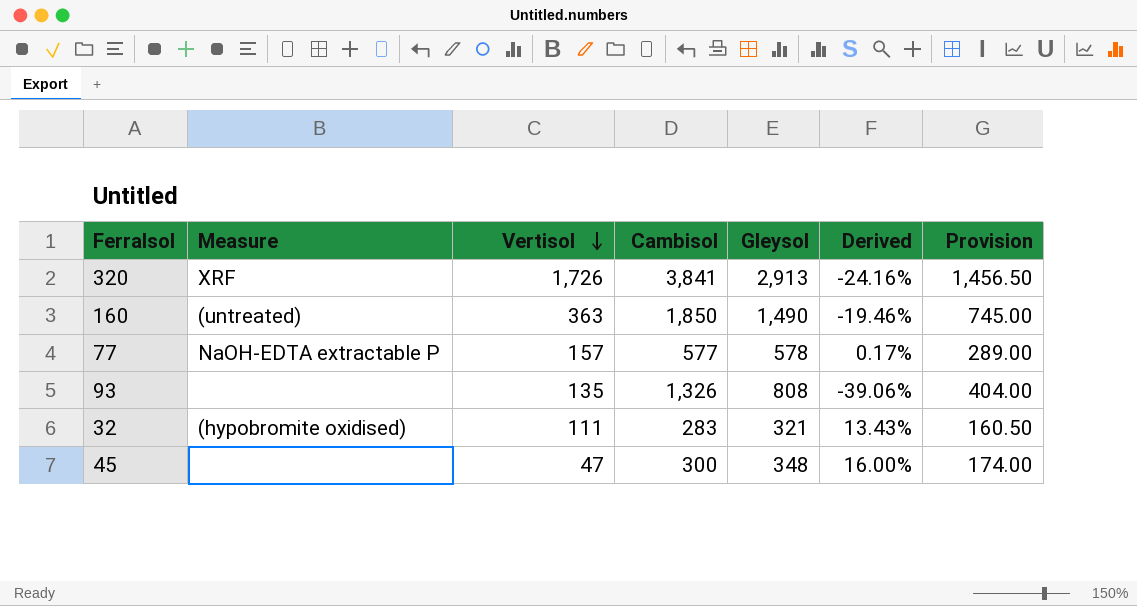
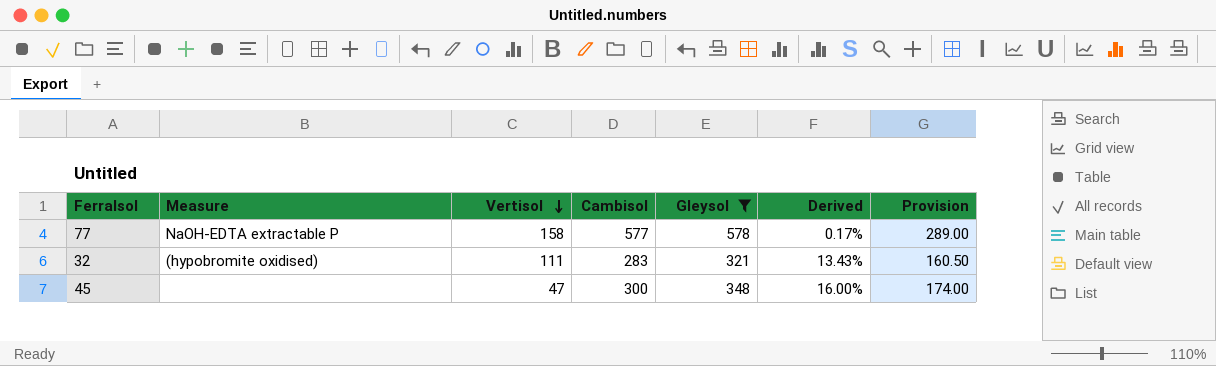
filter: none -> Gleysol <= 578
77 | Vertisol: 157 -> 158

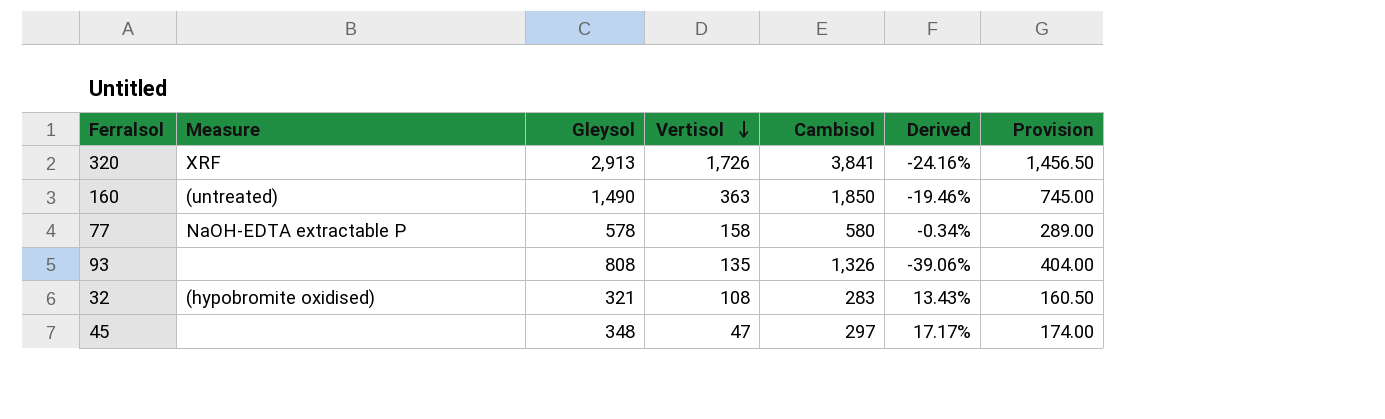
filter: Gleysol <= 578 -> none
column Gleysol | position: 5 -> 3
77 | Cambisol: 577 -> 580
77 | Derived: 0.17% -> -0.34%
32 | Vertisol: 111 -> 108
45 | Cambisol: 300 -> 297
45 | Derived: 16.00% -> 17.17%

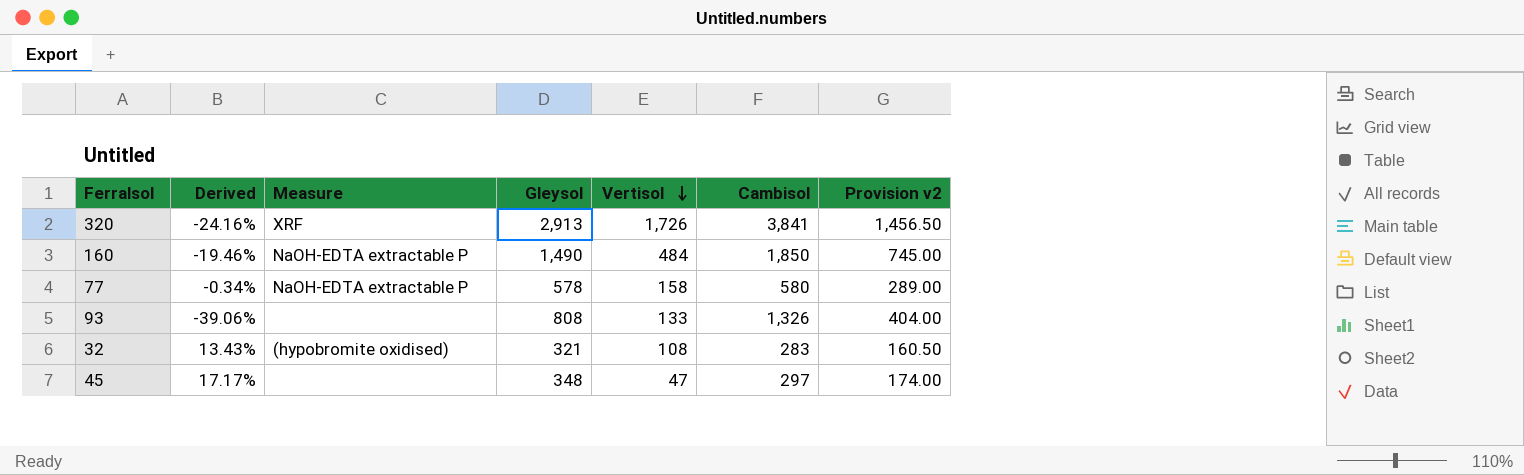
column Derived | position: 6 -> 2
column name: Provision -> Provision v2
160 | Measure: (untreated) -> NaOH-EDTA extractable P
160 | Vertisol: 363 -> 484
93 | Vertisol: 135 -> 133

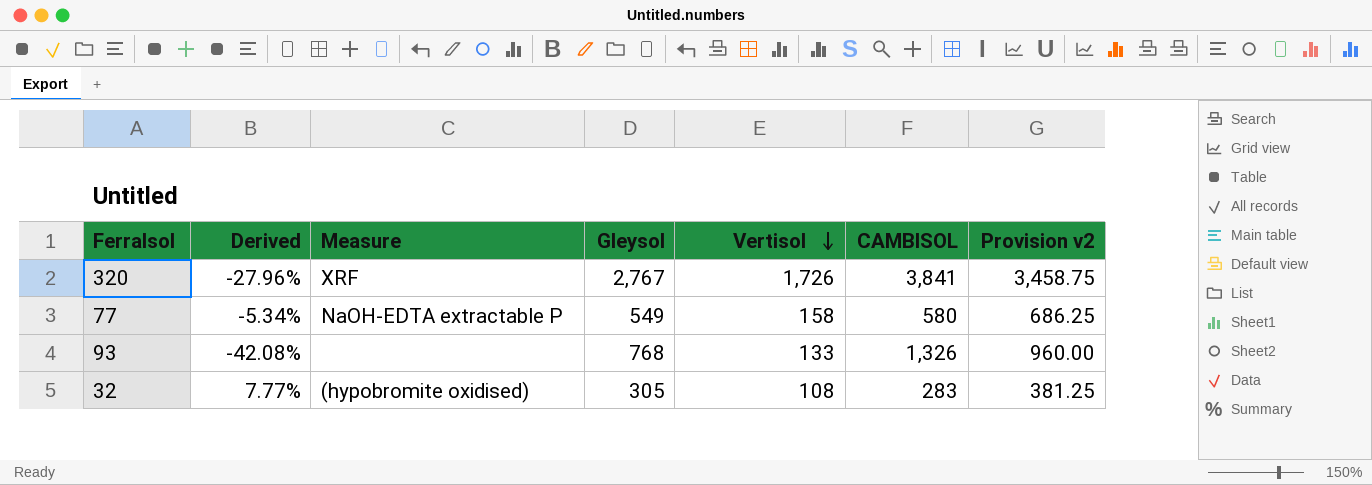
column name: Cambisol -> CAMBISOL
column Provision v2 | formula: [Gleysol] * 0.5 -> [Gleysol] * 1.25
row 160: -19.46% | NaOH-EDTA extractable P | 1,490 | 484 | 1,850 | 745.00 -> none
row 45: 17.17% | none | 348 | 47 | 297 | 174.00 -> none
320 | Derived: -24.16% -> -27.96%
320 | Gleysol: 2,913 -> 2,767
77 | Derived: -0.34% -> -5.34%
77 | Gleysol: 578 -> 549
93 | Derived: -39.06% -> -42.08%
93 | Gleysol: 808 -> 768
32 | Derived: 13.43% -> 7.77%
32 | Gleysol: 321 -> 305

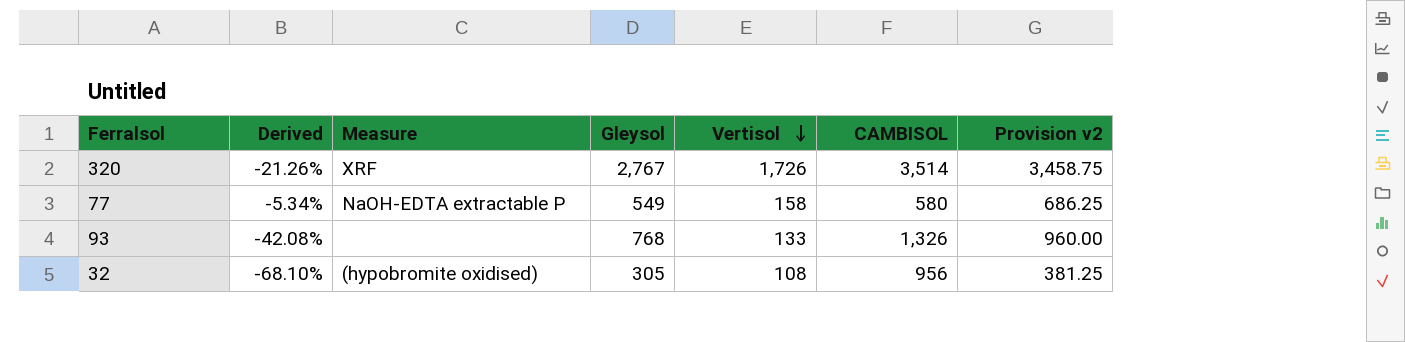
320 | Derived: -27.96% -> -21.26%
320 | CAMBISOL: 3,841 -> 3,514
32 | Derived: 7.77% -> -68.10%
32 | CAMBISOL: 283 -> 956

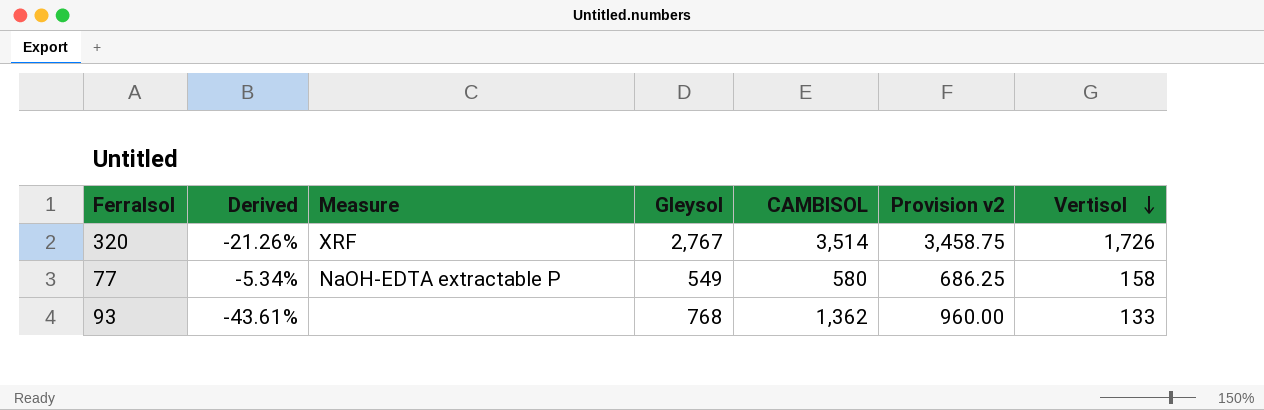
column Vertisol | position: 5 -> 7
row 32: -68.10% | (hypobromite oxidised) | 305 | 108 | 956 | 381.25 -> none
93 | Derived: -42.08% -> -43.61%
93 | CAMBISOL: 1,326 -> 1,362

